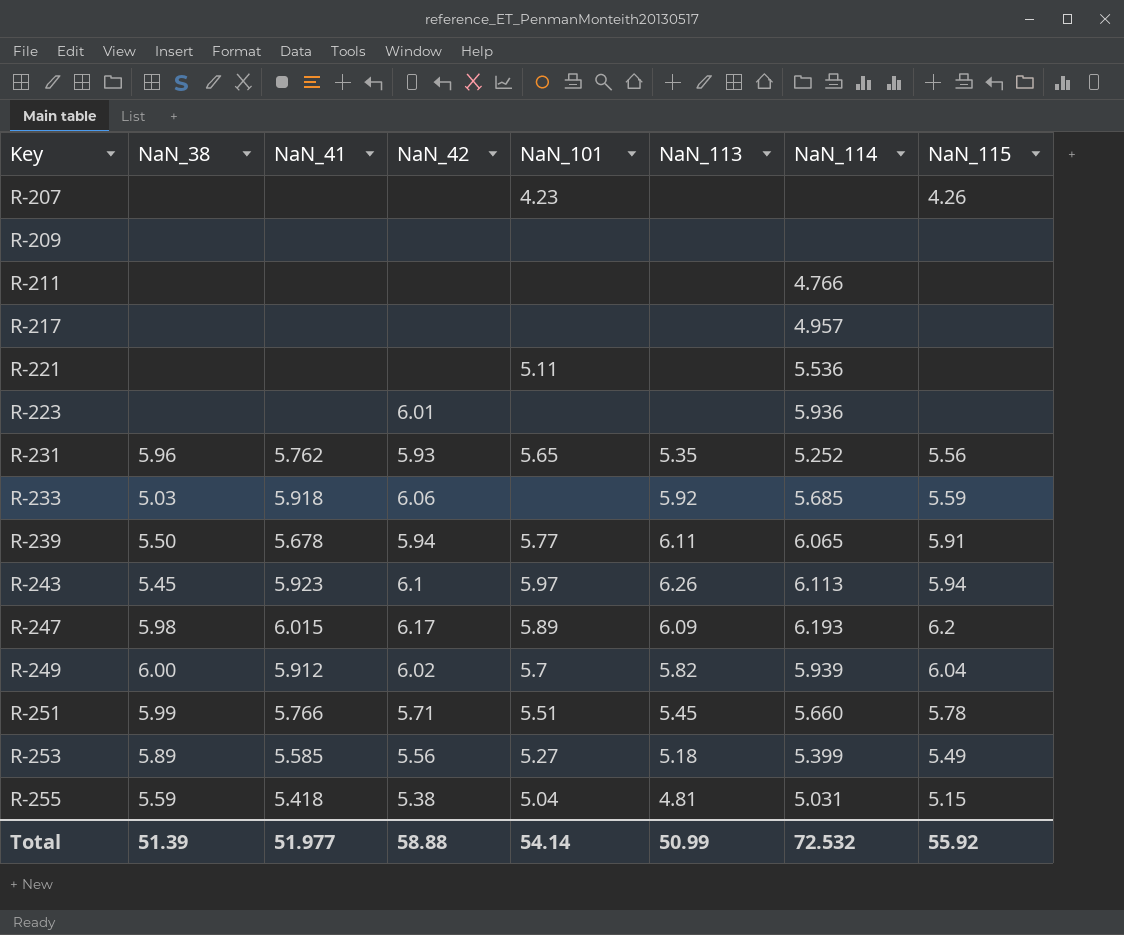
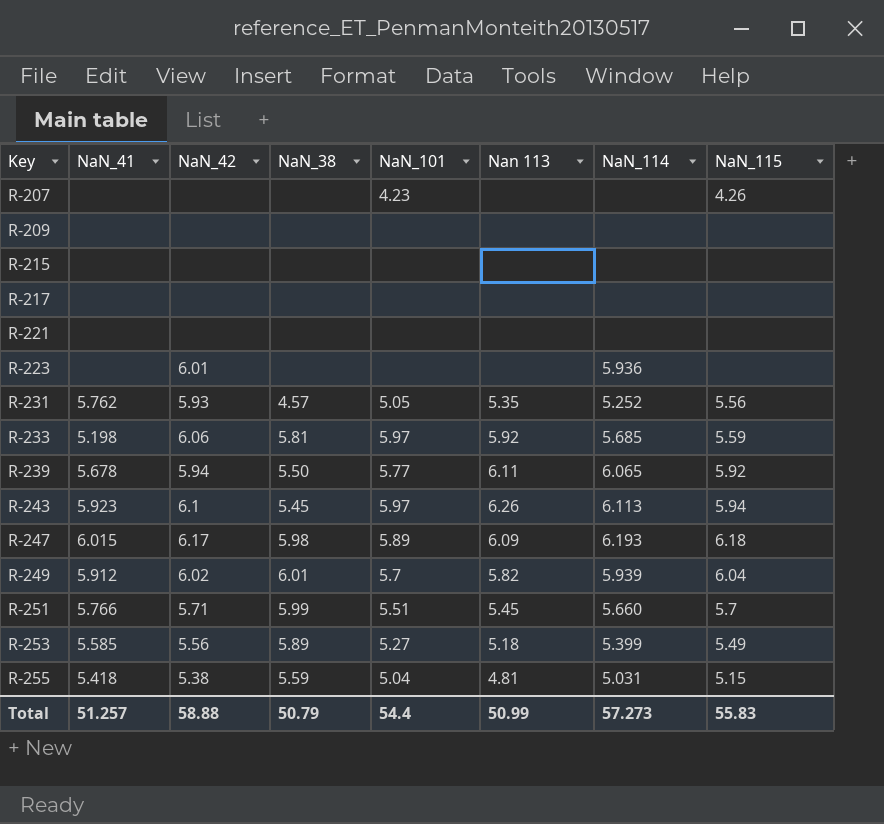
column NaN_38 | position: 2 -> 4
column name: NaN_113 -> Nan 113
row R-211: none | none | none | none | none | 4.766 | none -> none
row R-215: none -> none | none | none | none | none | none | none
R-217 | NaN_114: 4.957 -> none
R-221 | NaN_101: 5.11 -> none
R-221 | NaN_114: 5.536 -> none
R-231 | NaN_38: 5.96 -> 4.57
R-231 | NaN_101: 5.65 -> 5.05
R-233 | NaN_41: 5.918 -> 5.198
R-233 | NaN_38: 5.03 -> 5.81
R-233 | NaN_101: none -> 5.97
R-239 | NaN_115: 5.91 -> 5.92
R-247 | NaN_115: 6.2 -> 6.18
R-249 | NaN_38: 6.00 -> 6.01
R-251 | NaN_115: 5.78 -> 5.7
Total | NaN_41: 51.977 -> 51.257
Total | NaN_38: 51.39 -> 50.79
Total | NaN_101: 54.14 -> 54.4
Total | NaN_114: 72.532 -> 57.273
Total | NaN_115: 55.92 -> 55.83

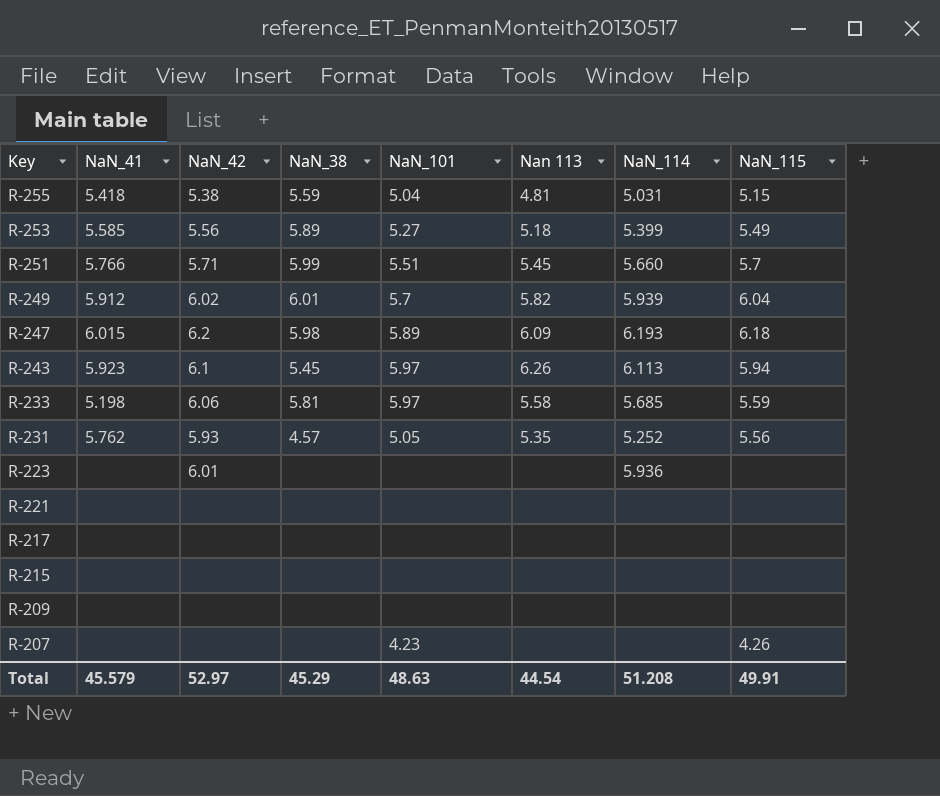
row order: Key ascending -> Key descending
row R-239: 5.678 | 5.94 | 5.50 | 5.77 | 6.11 | 6.065 | 5.92 -> none
R-247 | NaN_42: 6.17 -> 6.2
R-233 | Nan 113: 5.92 -> 5.58
Total | NaN_41: 51.257 -> 45.579
Total | NaN_42: 58.88 -> 52.97
Total | NaN_38: 50.79 -> 45.29
Total | NaN_101: 54.4 -> 48.63
Total | Nan 113: 50.99 -> 44.54
Total | NaN_114: 57.273 -> 51.208
Total | NaN_115: 55.83 -> 49.91

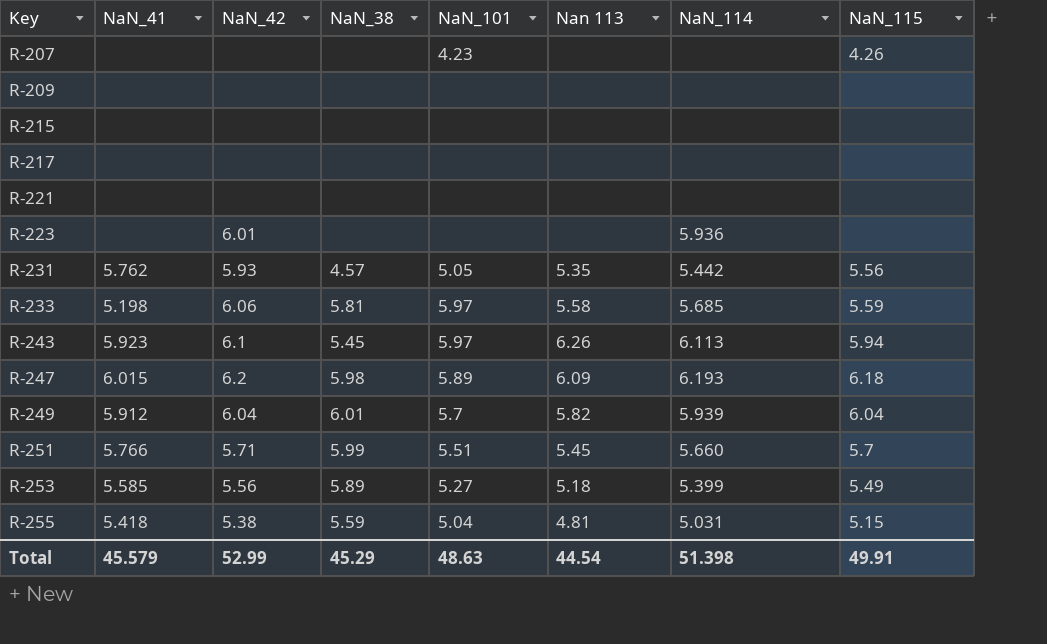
row order: Key descending -> Key ascending
R-231 | NaN_114: 5.252 -> 5.442
R-249 | NaN_42: 6.02 -> 6.04
Total | NaN_42: 52.97 -> 52.99
Total | NaN_114: 51.208 -> 51.398

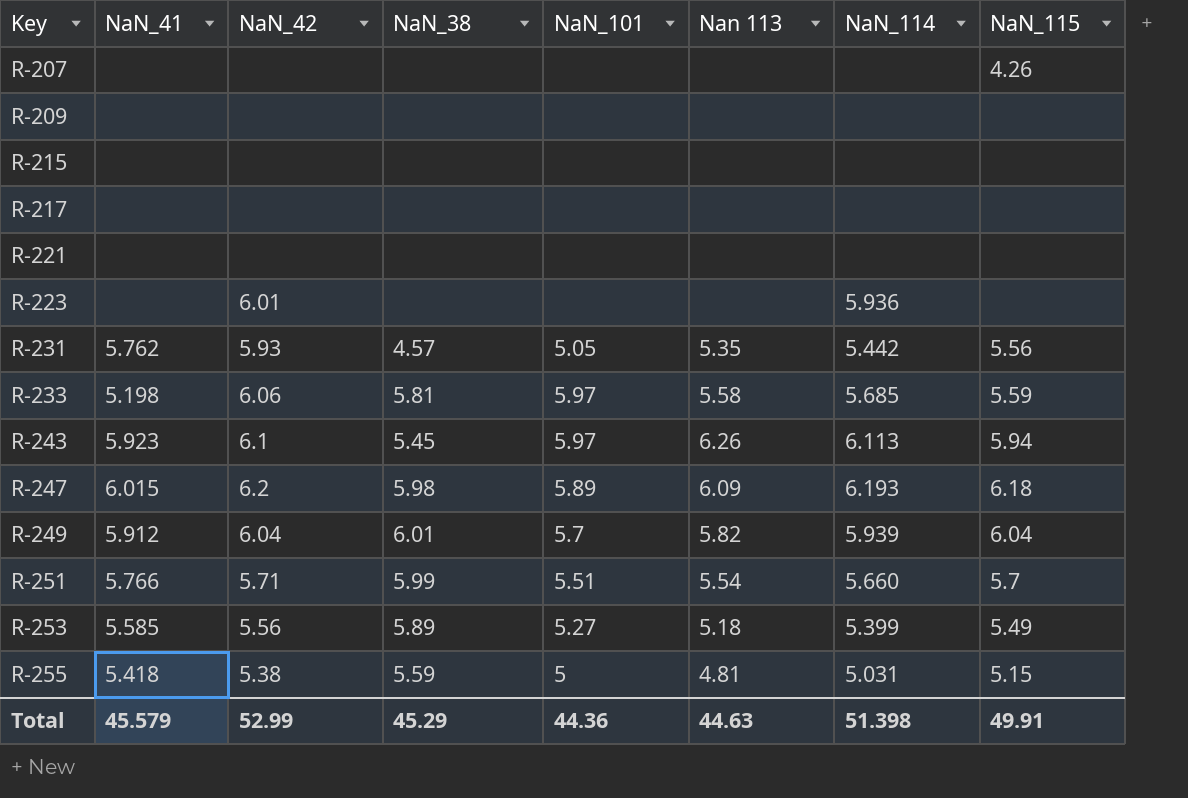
R-207 | NaN_101: 4.23 -> none
R-251 | Nan 113: 5.45 -> 5.54
R-255 | NaN_101: 5.04 -> 5
Total | NaN_101: 48.63 -> 44.36
Total | Nan 113: 44.54 -> 44.63

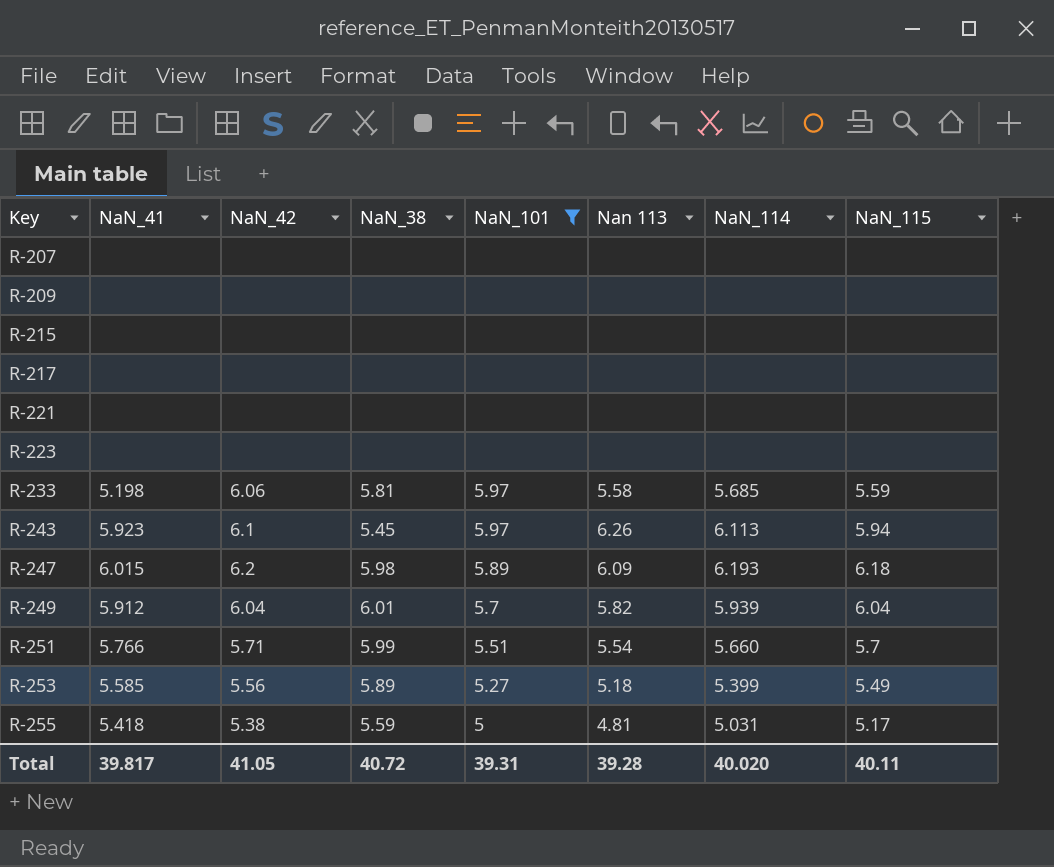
filter: none -> NaN_101 != 5.05
R-207 | NaN_115: 4.26 -> none
R-223 | NaN_42: 6.01 -> none
R-223 | NaN_114: 5.936 -> none
R-255 | NaN_115: 5.15 -> 5.17
Total | NaN_41: 45.579 -> 39.817
Total | NaN_42: 52.99 -> 41.05
Total | NaN_38: 45.29 -> 40.72
Total | NaN_101: 44.36 -> 39.31
Total | Nan 113: 44.63 -> 39.28
Total | NaN_114: 51.398 -> 40.020
Total | NaN_115: 49.91 -> 40.11

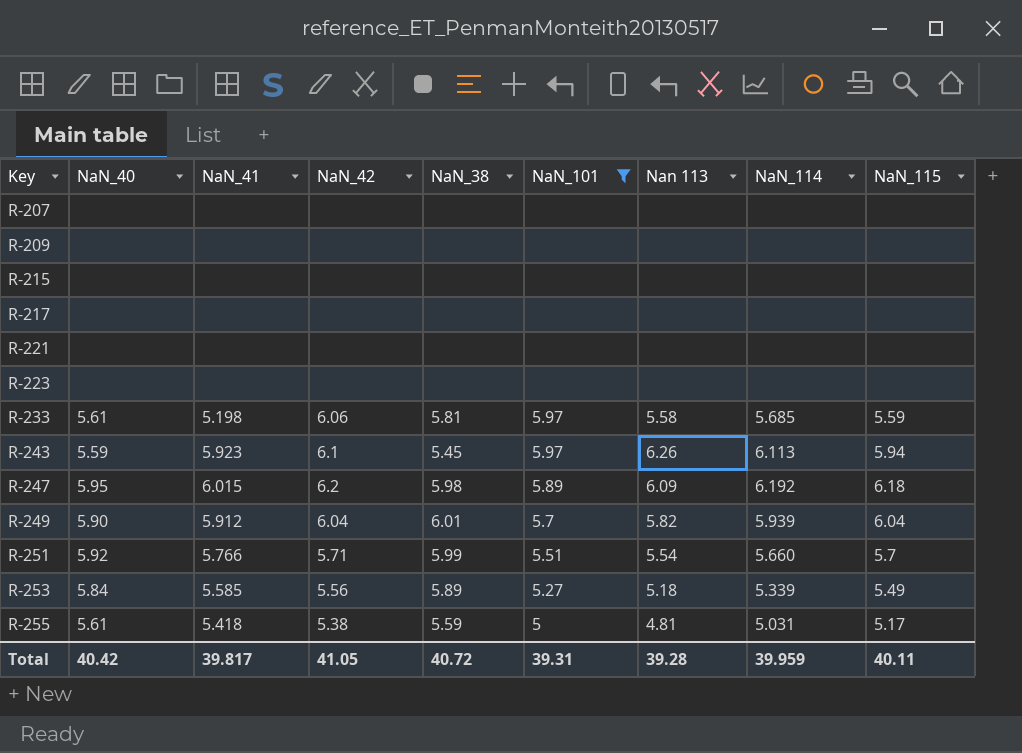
column NaN_40 | position: none -> 2
R-247 | NaN_114: 6.193 -> 6.192
R-253 | NaN_114: 5.399 -> 5.339
Total | NaN_114: 40.020 -> 39.959

